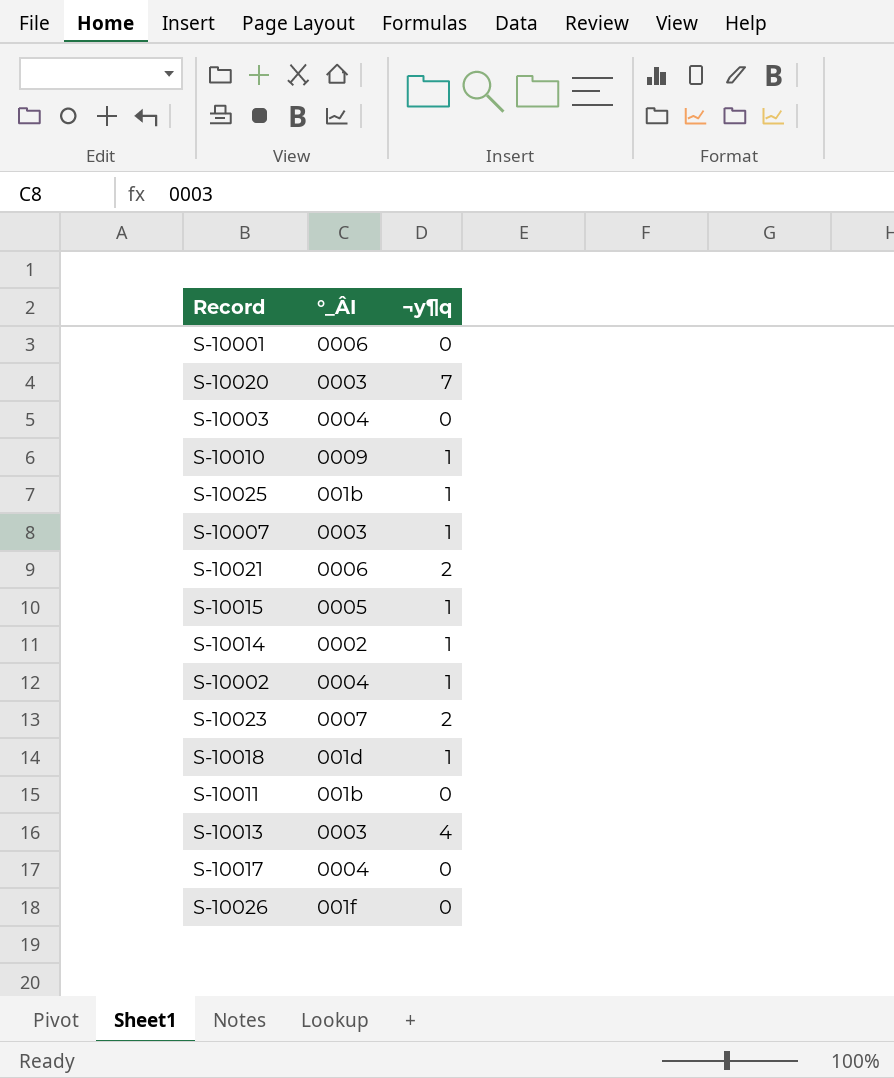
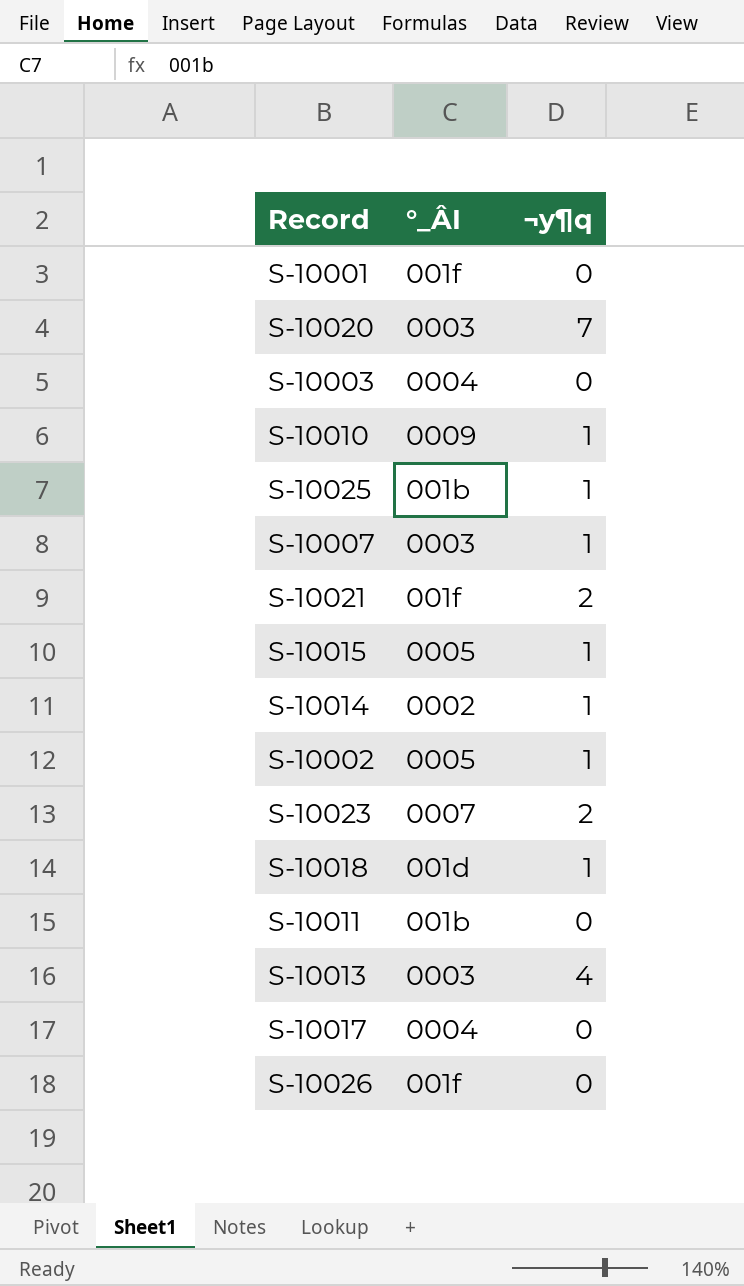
S-10001 | °_ÂI: 0006 -> 001f
S-10021 | °_ÂI: 0006 -> 001f
S-10002 | °_ÂI: 0004 -> 0005

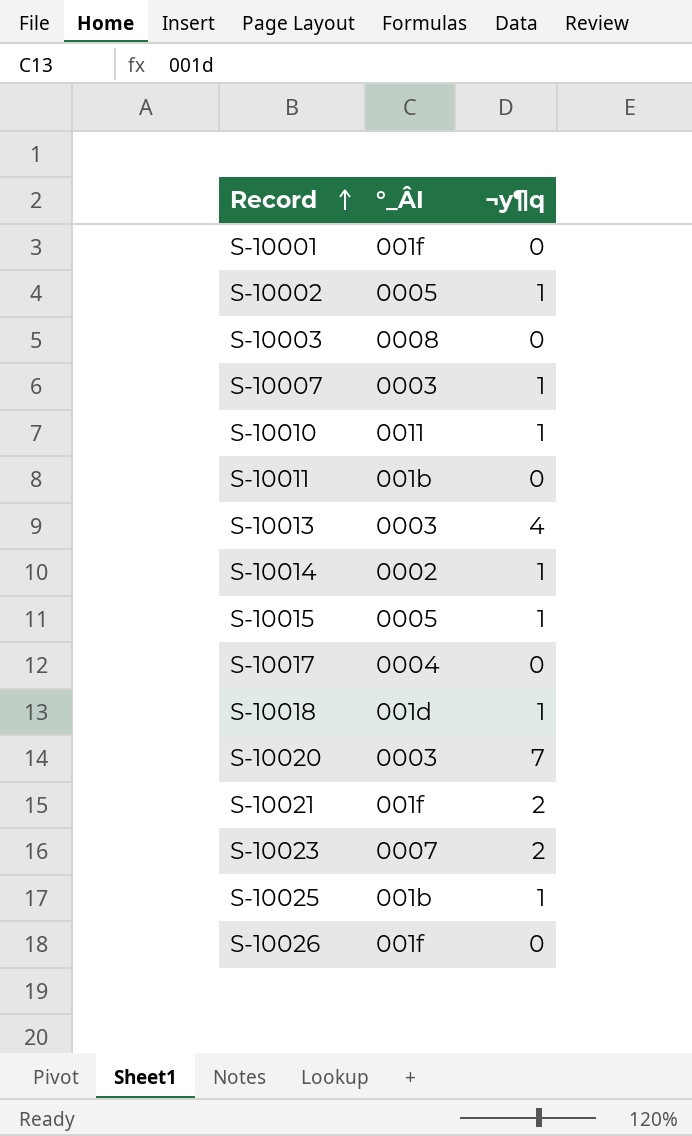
row order: none -> Record ascending
S-10003 | °_ÂI: 0004 -> 0008
S-10010 | °_ÂI: 0009 -> 0011

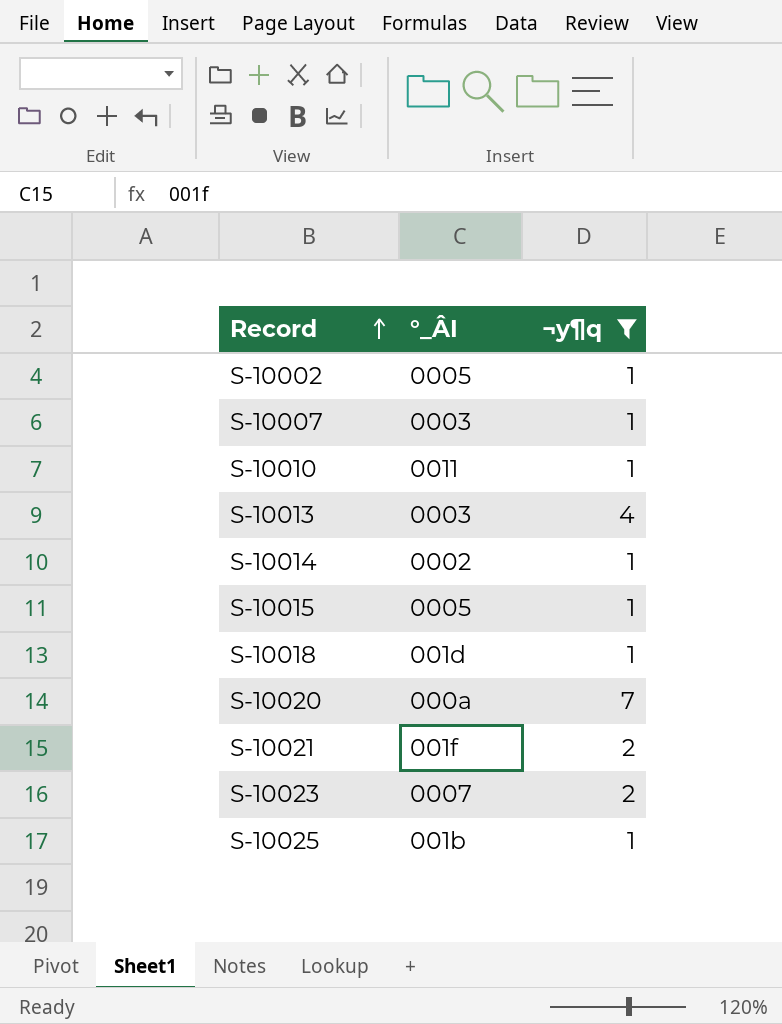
filter: none -> ¬y¶q != 0
S-10020 | °_ÂI: 0003 -> 000a

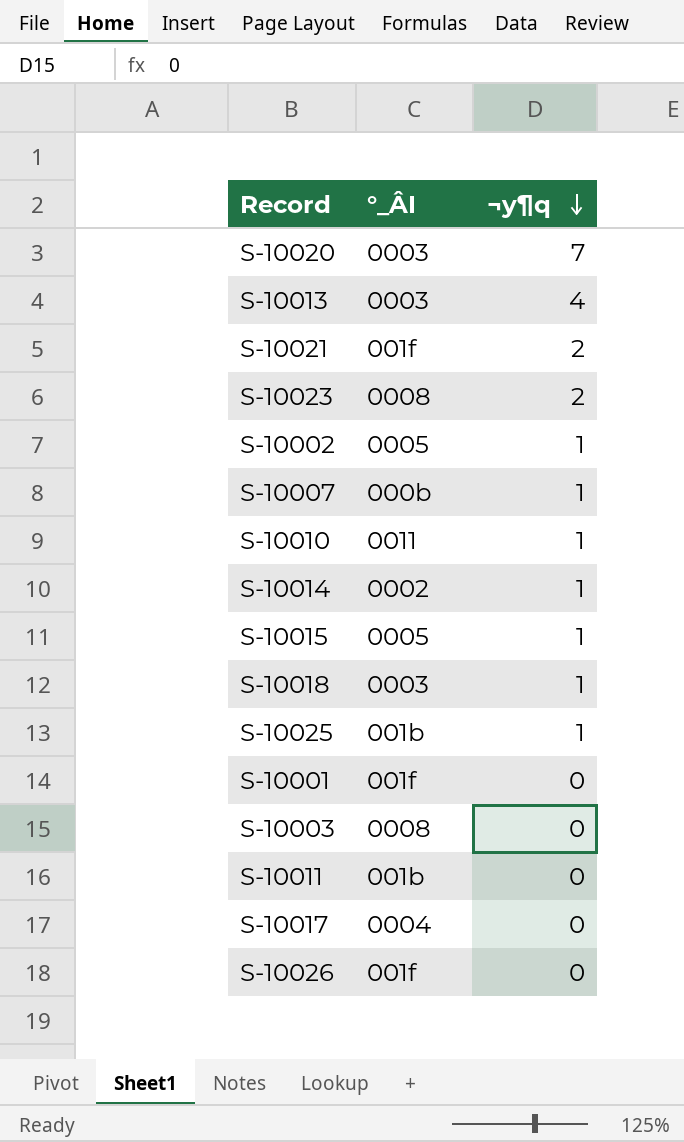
filter: ¬y¶q != 0 -> none
row order: Record ascending -> ¬y¶q descending
S-10020 | °_ÂI: 000a -> 0003
S-10023 | °_ÂI: 0007 -> 0008
S-10007 | °_ÂI: 0003 -> 000b
S-10018 | °_ÂI: 001d -> 0003

